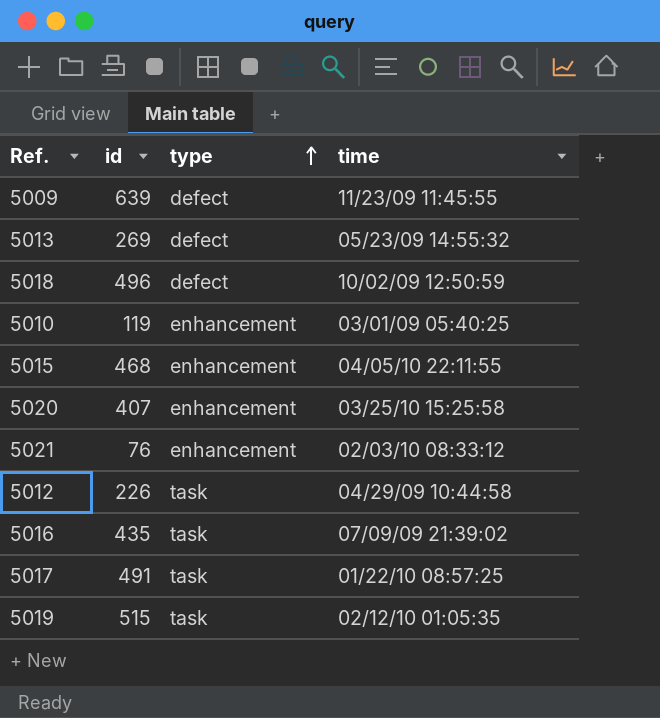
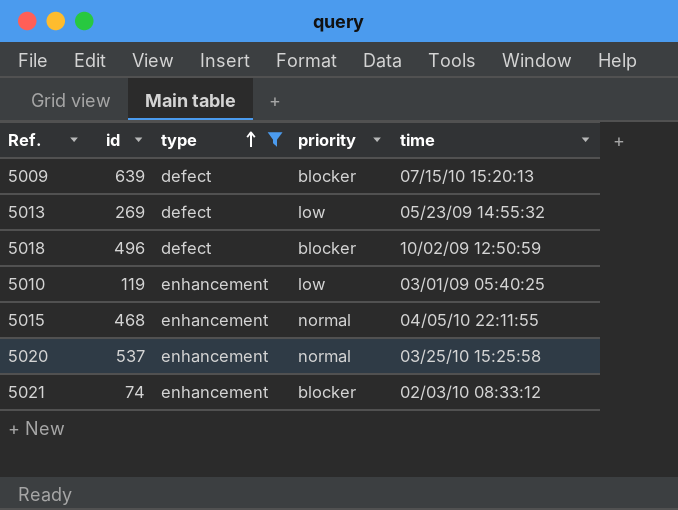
filter: none -> type != task
column priority | position: none -> 4
5009 | time: 11/23/09 11:45:55 -> 07/15/10 15:20:13
5020 | id: 407 -> 537
5021 | id: 76 -> 74

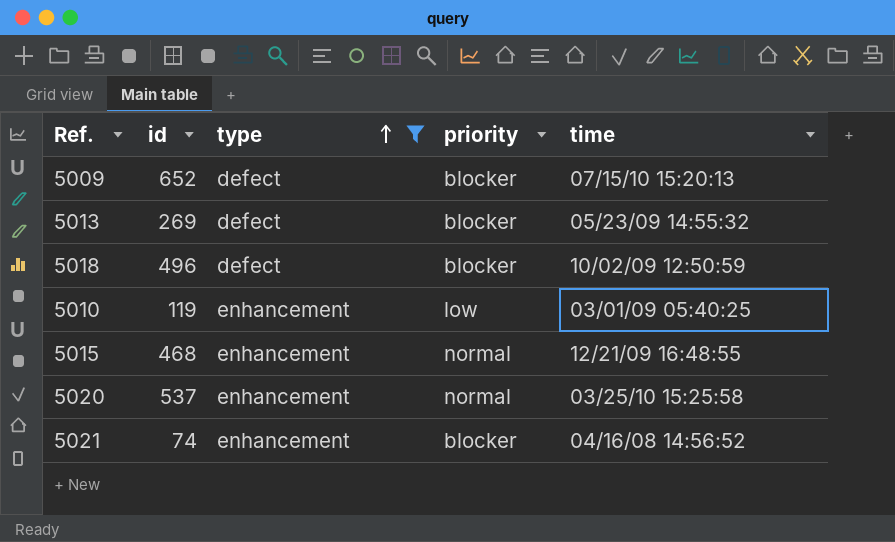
5009 | id: 639 -> 652
5013 | priority: low -> blocker
5015 | time: 04/05/10 22:11:55 -> 12/21/09 16:48:55
5021 | time: 02/03/10 08:33:12 -> 04/16/08 14:56:52

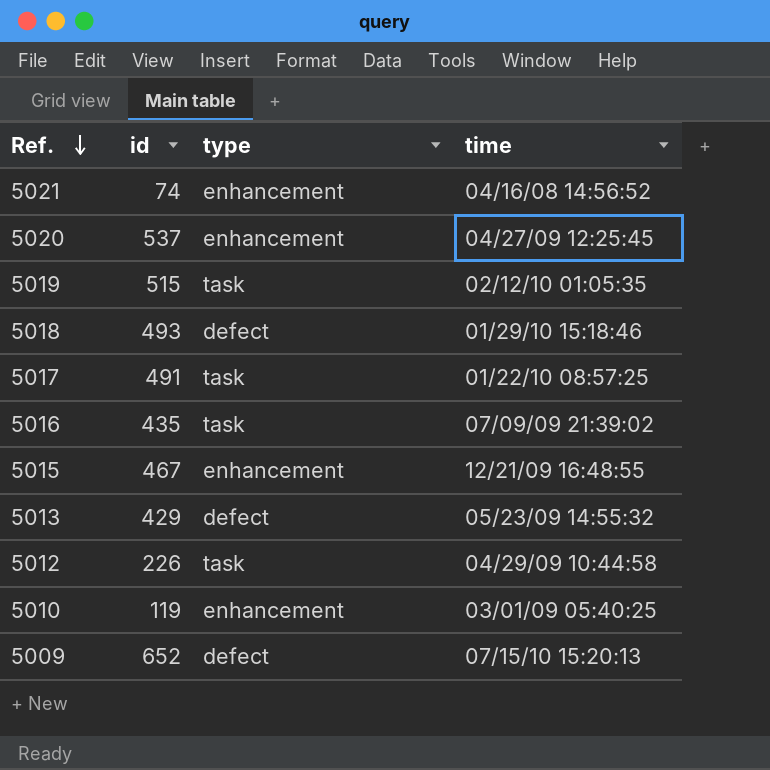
filter: type != task -> none
row order: type ascending -> Ref. descending
column priority | position: 4 -> none
5020 | time: 03/25/10 15:25:58 -> 04/27/09 12:25:45
5018 | id: 496 -> 493
5018 | time: 10/02/09 12:50:59 -> 01/29/10 15:18:46
5015 | id: 468 -> 467
5013 | id: 269 -> 429

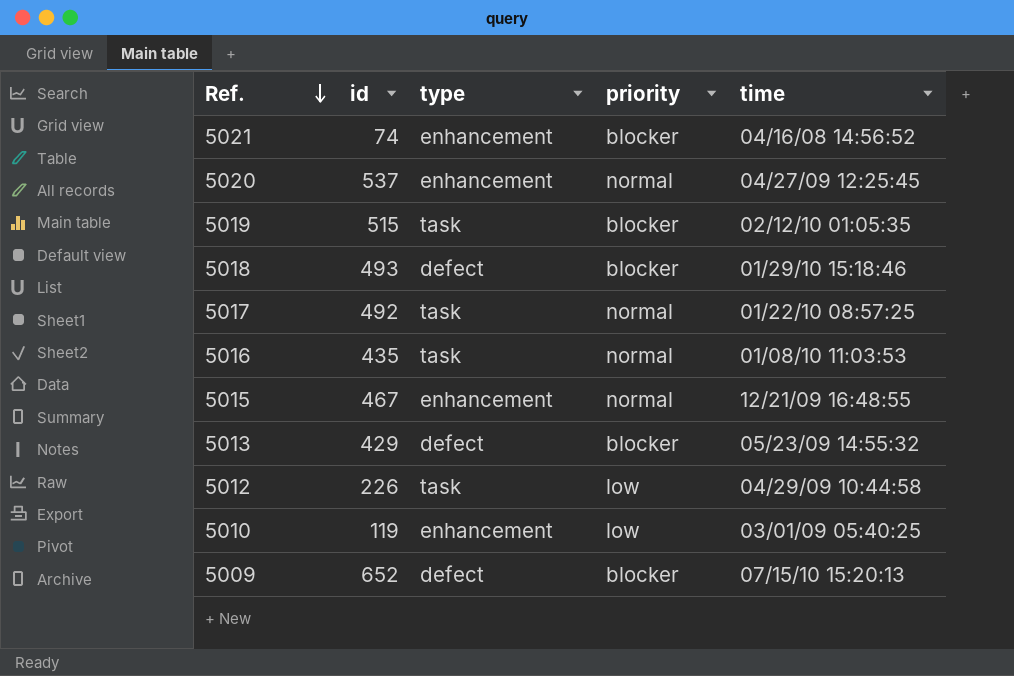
column priority | position: none -> 4
5017 | id: 491 -> 492
5016 | time: 07/09/09 21:39:02 -> 01/08/10 11:03:53

